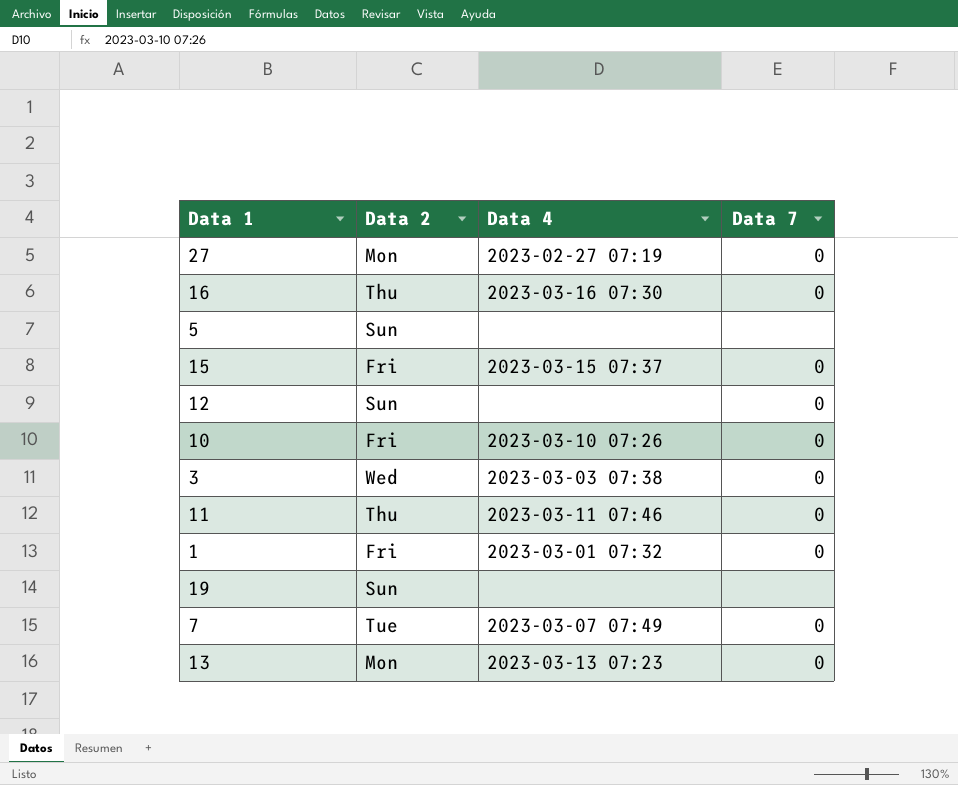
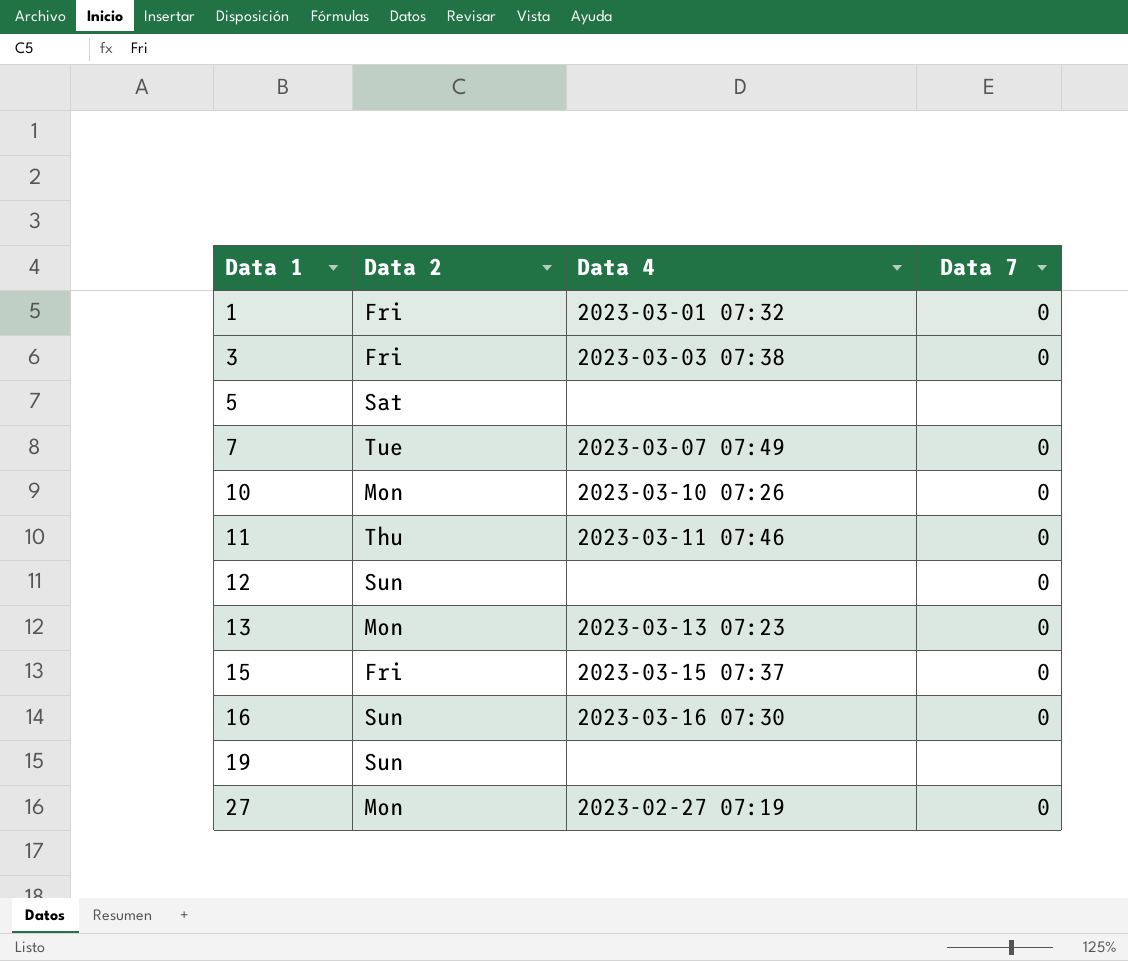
row order: none -> Data 1 ascending
3 | Data 2: Wed -> Fri
5 | Data 2: Sun -> Sat
10 | Data 2: Fri -> Mon
16 | Data 2: Thu -> Sun

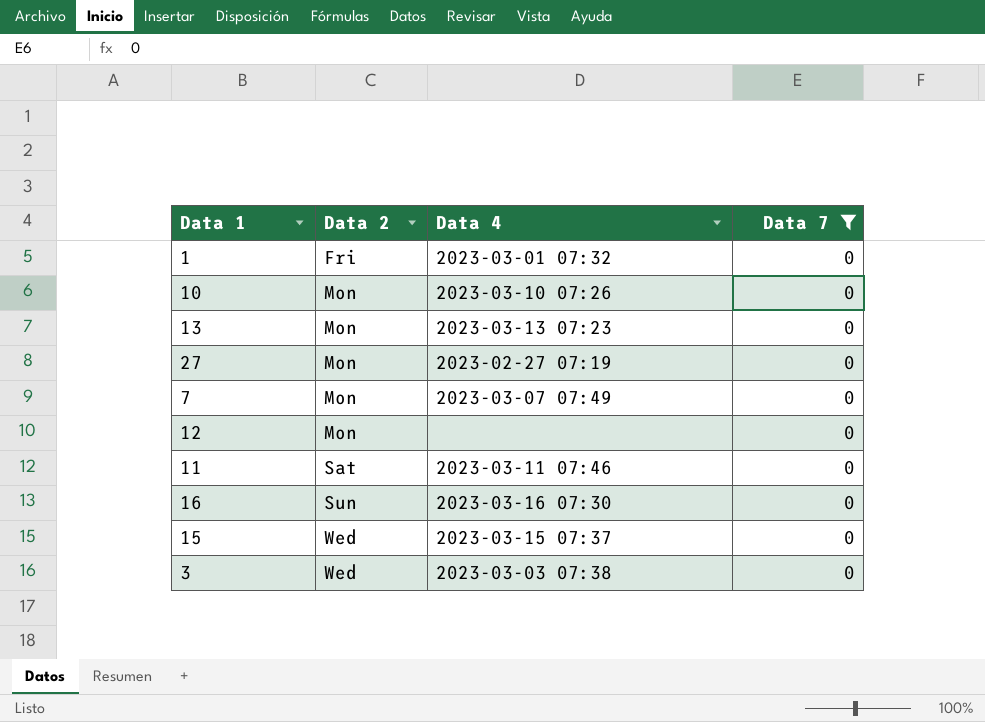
filter: none -> Data 7 = 0
row order: Data 1 ascending -> Data 2 ascending
7 | Data 2: Tue -> Mon
12 | Data 2: Sun -> Mon
11 | Data 2: Thu -> Sat
15 | Data 2: Fri -> Wed
3 | Data 2: Fri -> Wed

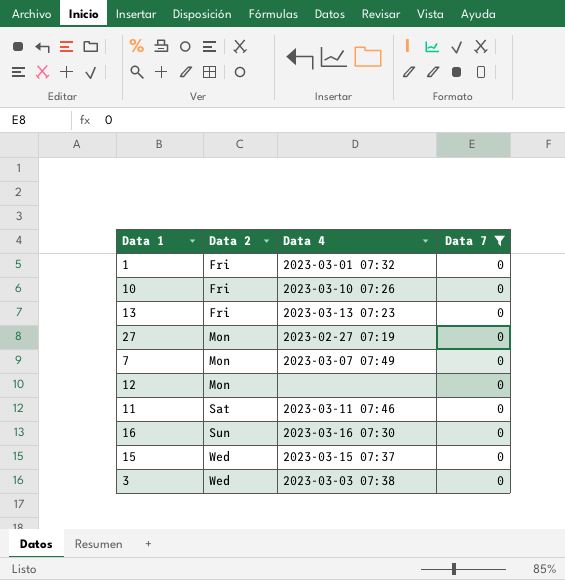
10 | Data 2: Mon -> Fri
13 | Data 2: Mon -> Fri

